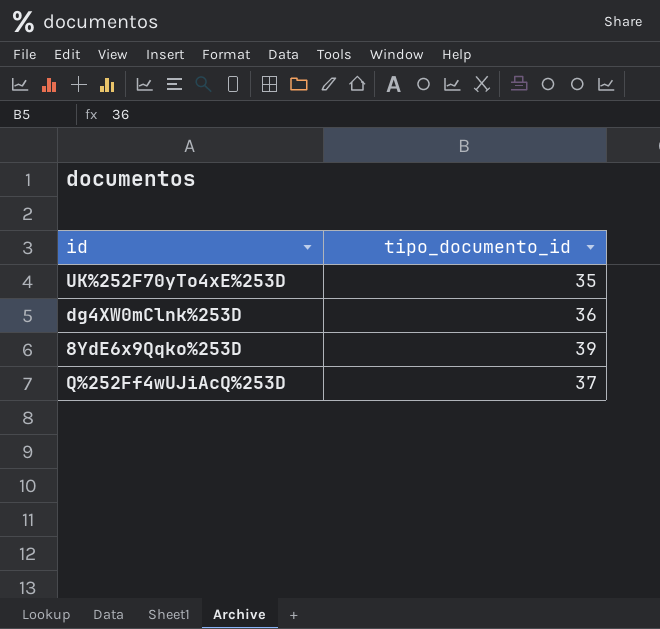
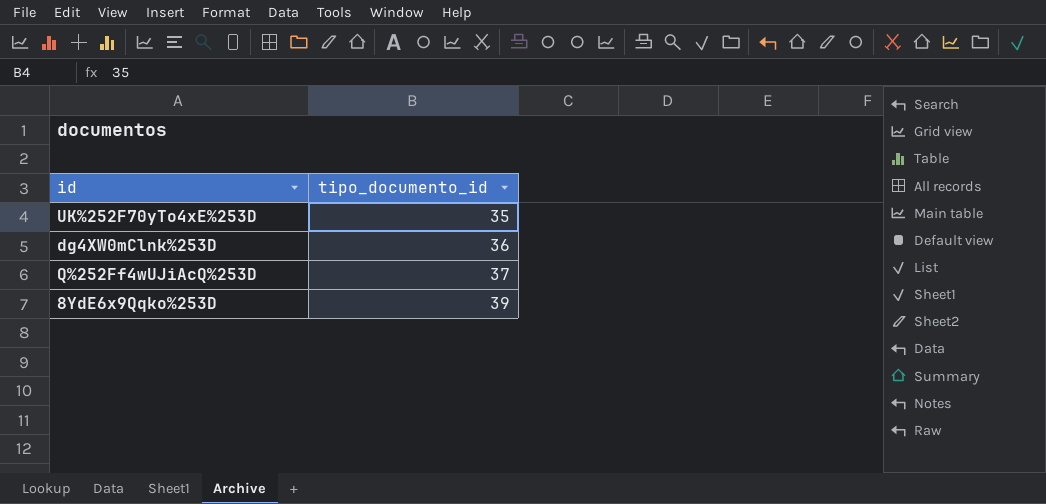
row order: none -> tipo_documento_id ascending

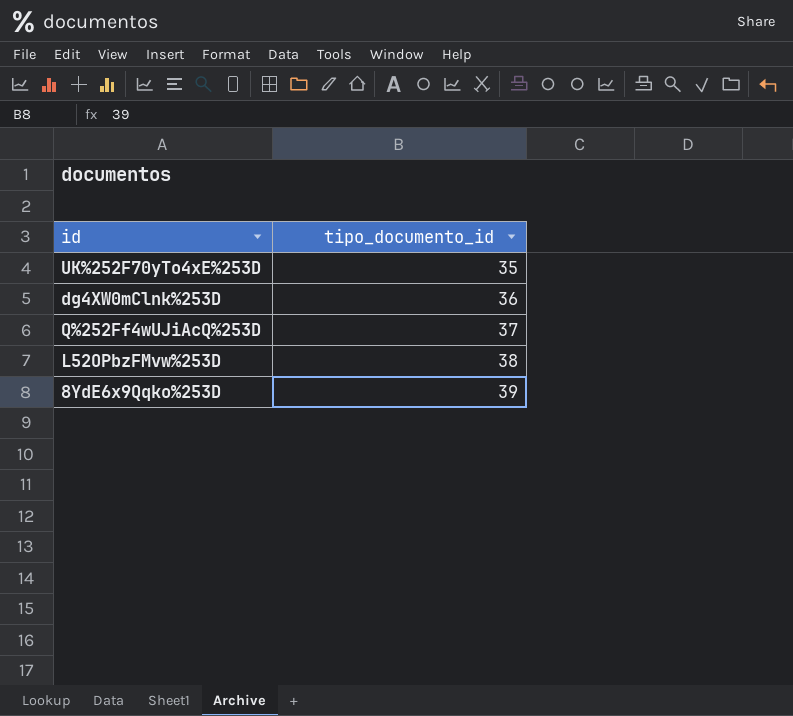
row L52OPbzFMvw%253D: none -> 38

